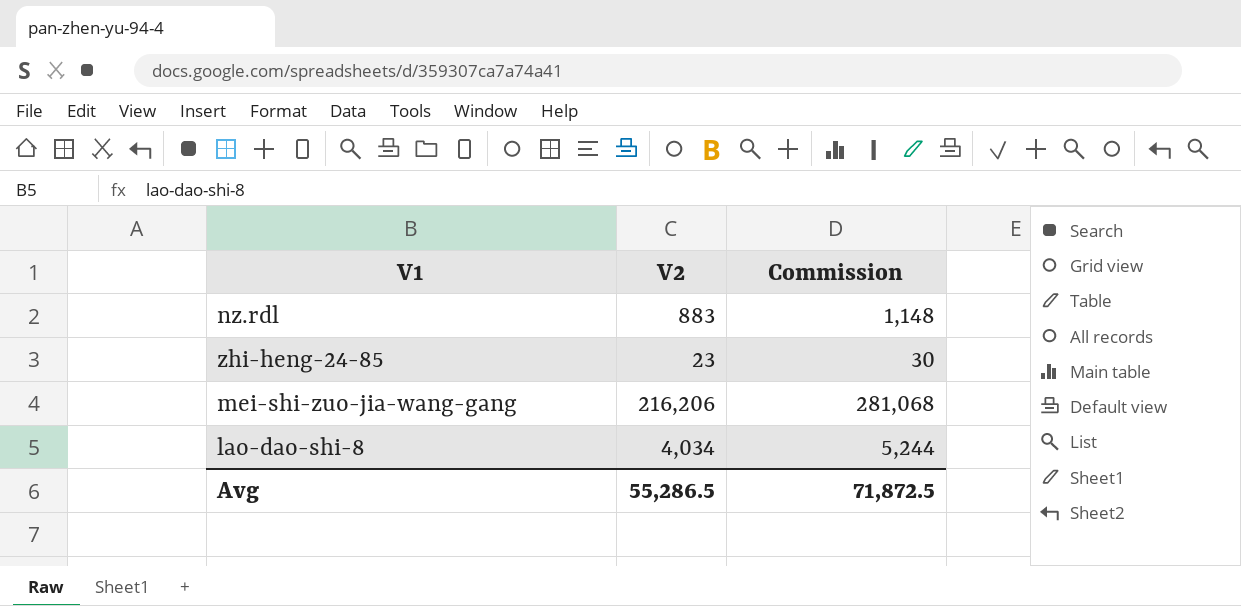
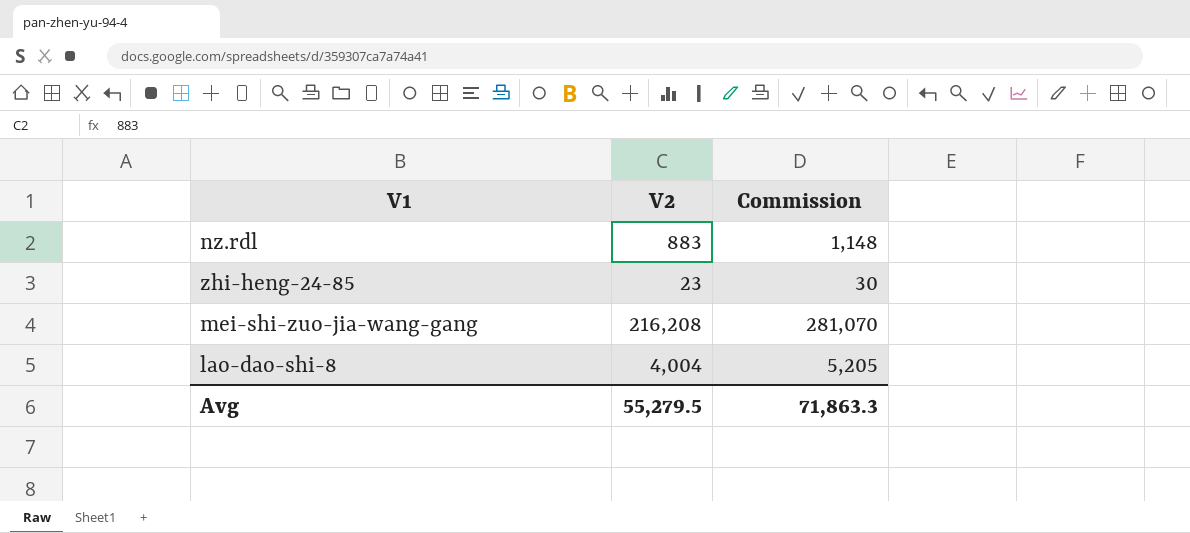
mei-shi-zuo-jia-wang-gang | V2: 216,206 -> 216,208
mei-shi-zuo-jia-wang-gang | Commission: 281,068 -> 281,070
lao-dao-shi-8 | V2: 4,034 -> 4,004
lao-dao-shi-8 | Commission: 5,244 -> 5,205
Avg | V2: 55,286.5 -> 55,279.5
Avg | Commission: 71,872.5 -> 71,863.3

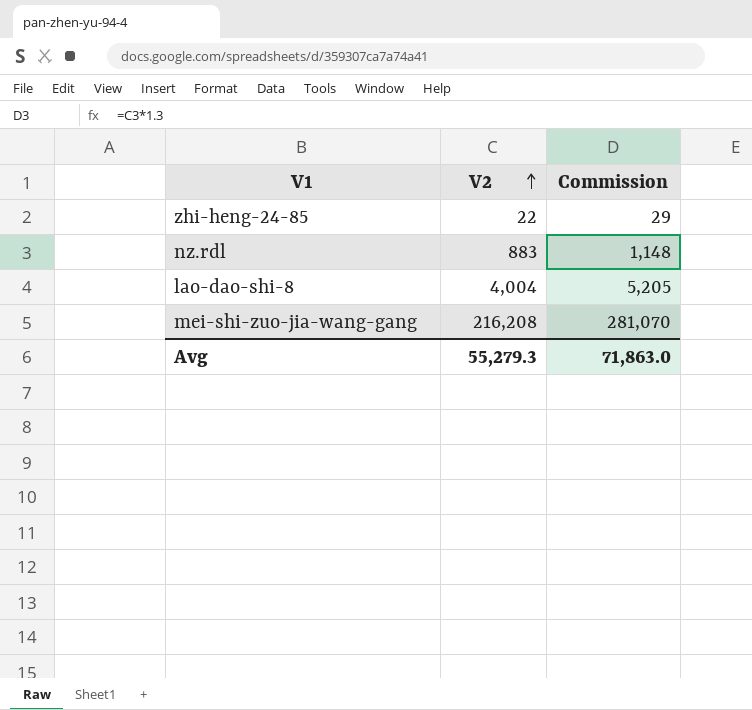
row order: none -> V2 ascending
zhi-heng-24-85 | V2: 23 -> 22
zhi-heng-24-85 | Commission: 30 -> 29
Avg | V2: 55,279.5 -> 55,279.3
Avg | Commission: 71,863.3 -> 71,863.0

